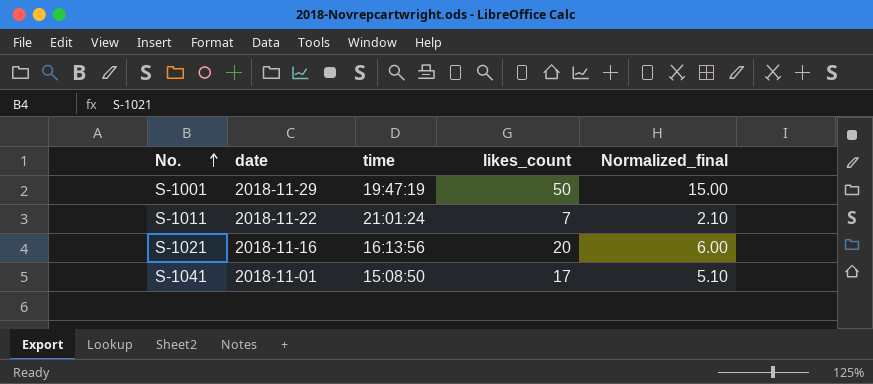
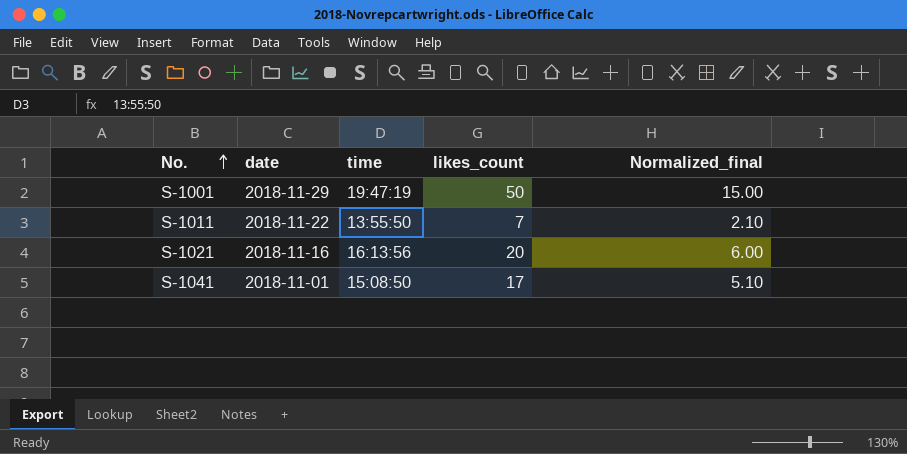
S-1011 | time: 21:01:24 -> 13:55:50

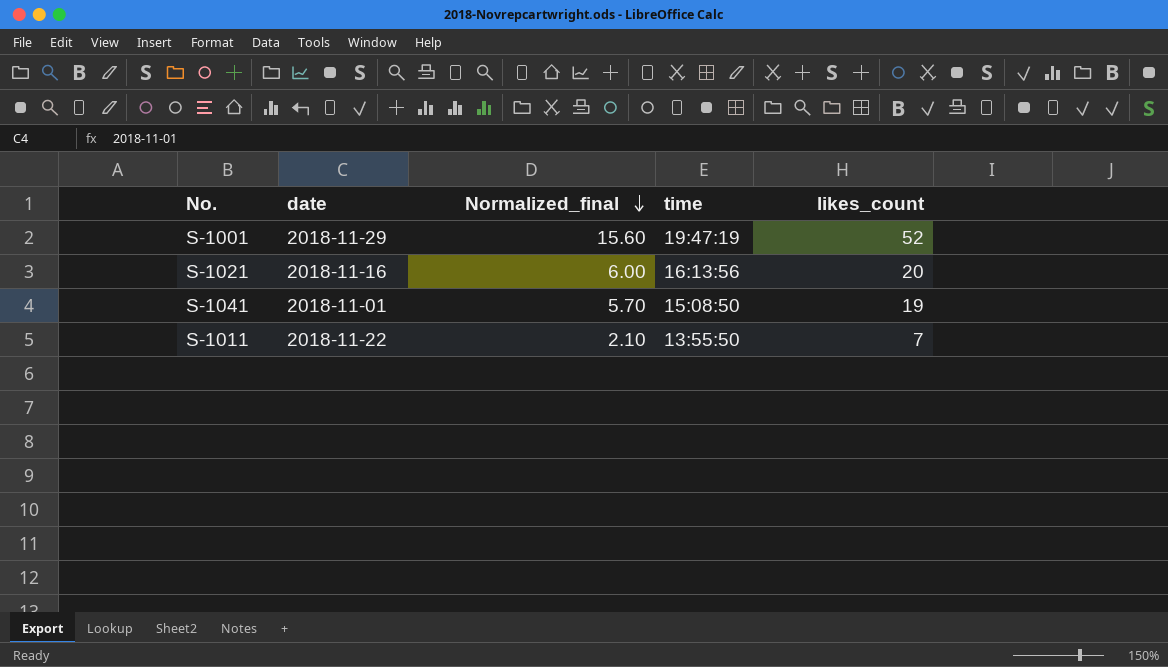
row order: No. ascending -> Normalized_final descending
column Normalized_final | position: 5 -> 3
S-1001 | Normalized_final: 15.00 -> 15.60
S-1001 | likes_count: 50 -> 52
S-1041 | Normalized_final: 5.10 -> 5.70
S-1041 | likes_count: 17 -> 19

